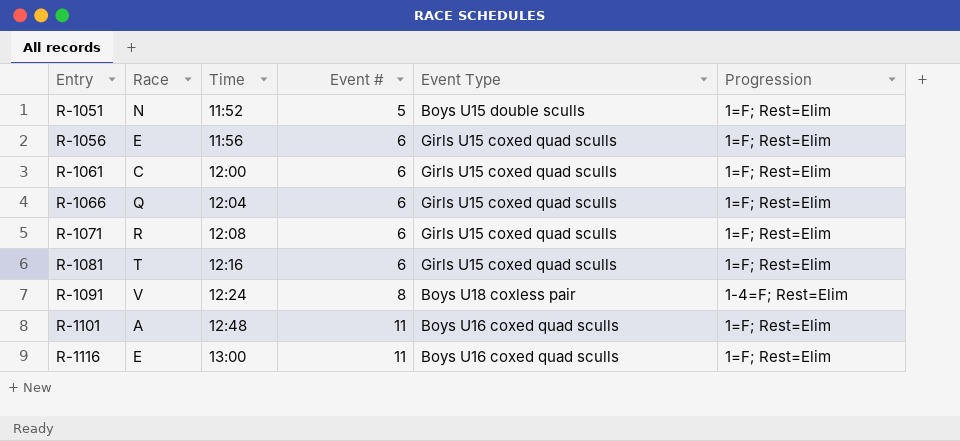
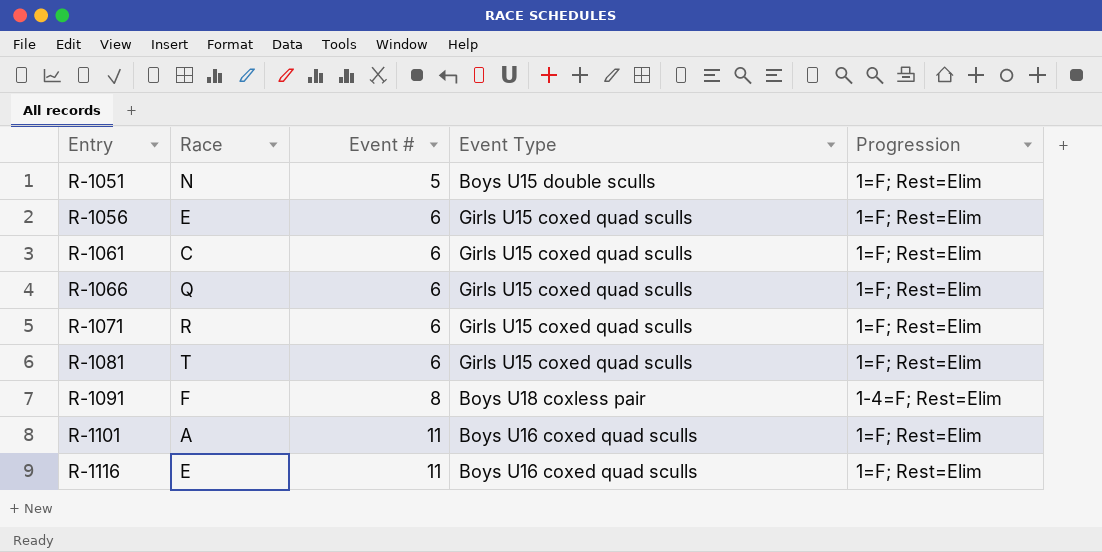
column Time | position: 3 -> none
R-1091 | Race: V -> F

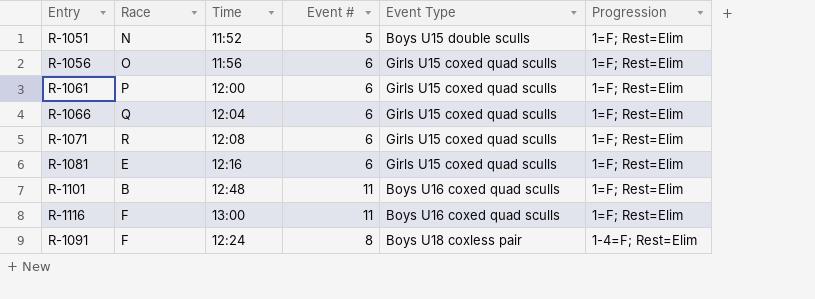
row order: Entry ascending -> Progression descending
column Time | position: none -> 3
R-1056 | Race: E -> O
R-1061 | Race: C -> P
R-1081 | Race: T -> E
R-1101 | Race: A -> B
R-1116 | Race: E -> F

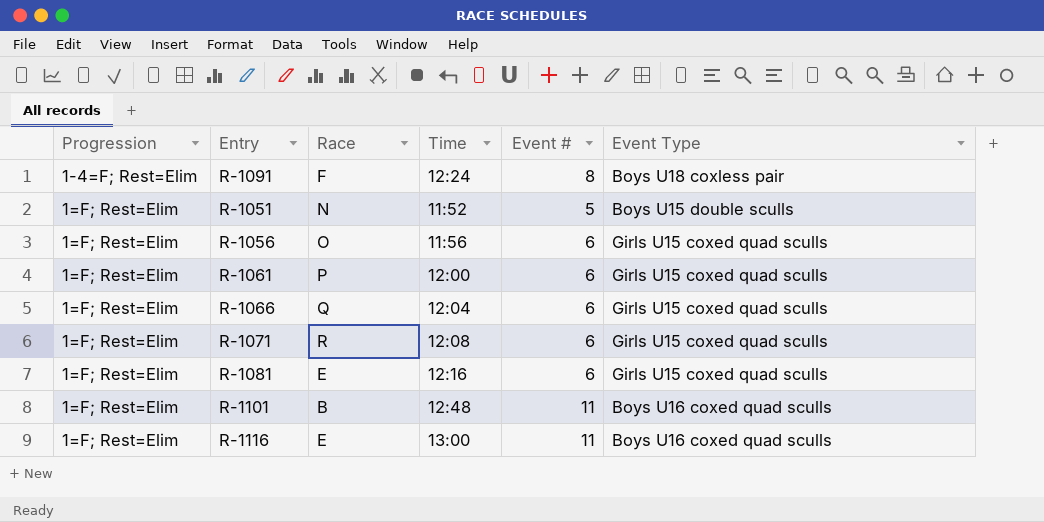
row order: Progression descending -> Progression ascending
column Progression | position: 6 -> 1
R-1116 | Race: F -> E

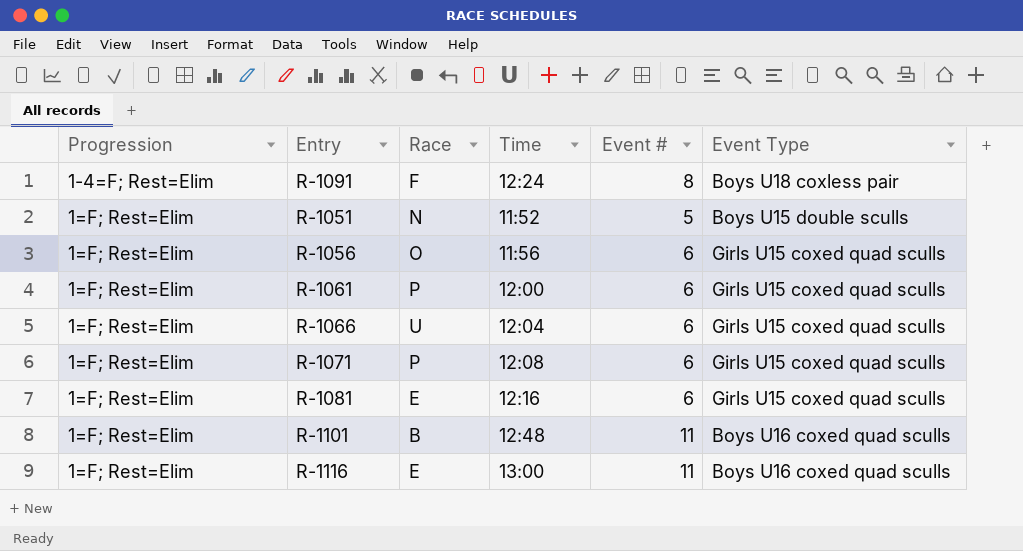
R-1066 | Race: Q -> U
R-1071 | Race: R -> P

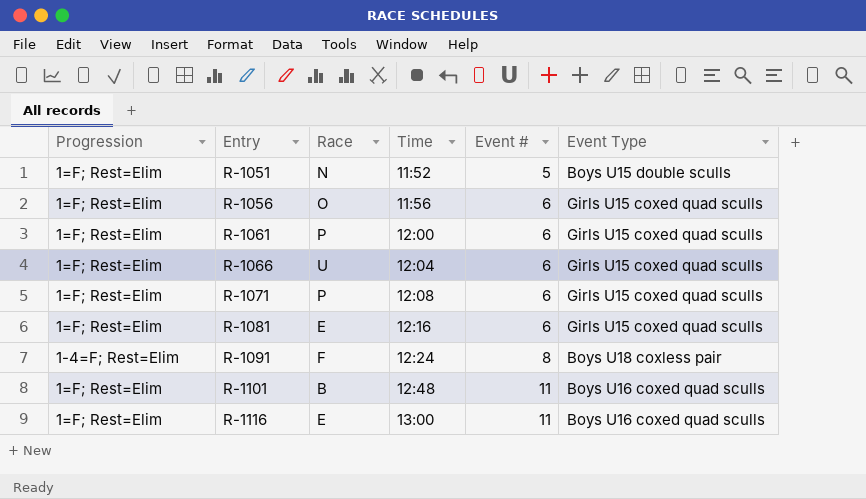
row order: Progression ascending -> Entry ascending

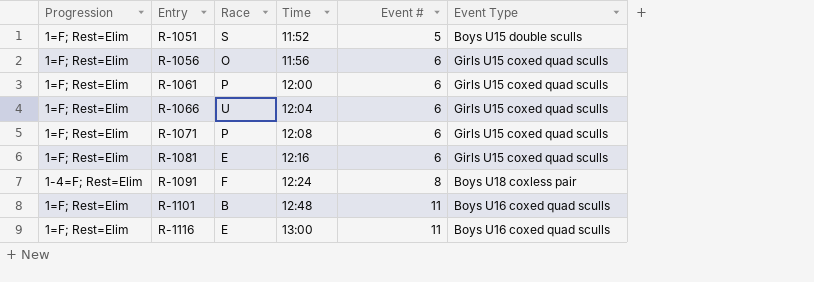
R-1051 | Race: N -> S

